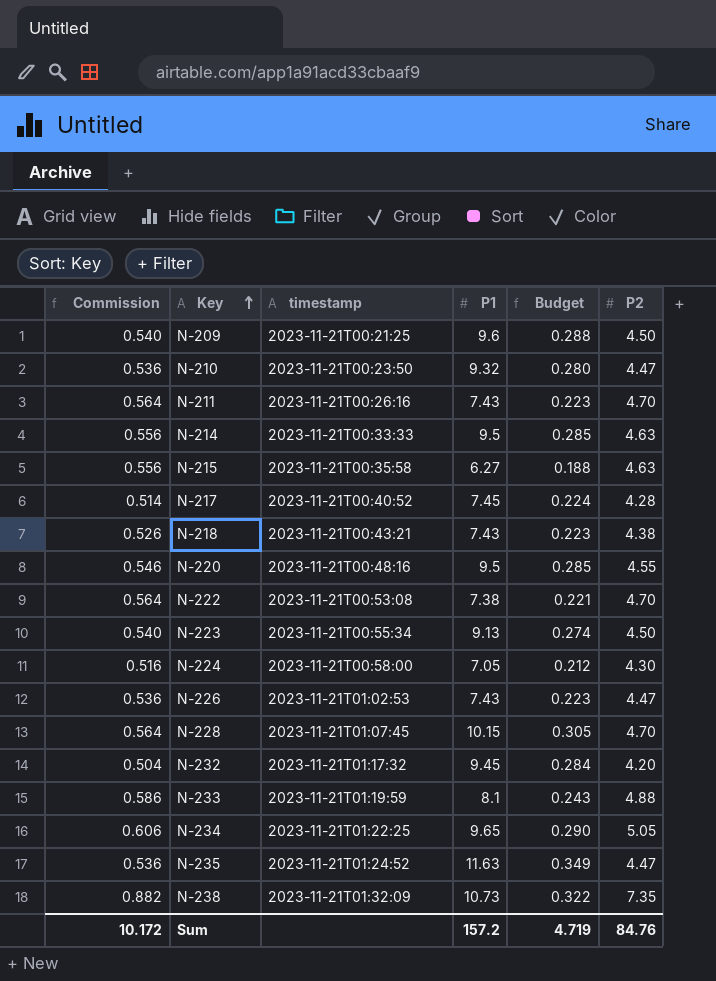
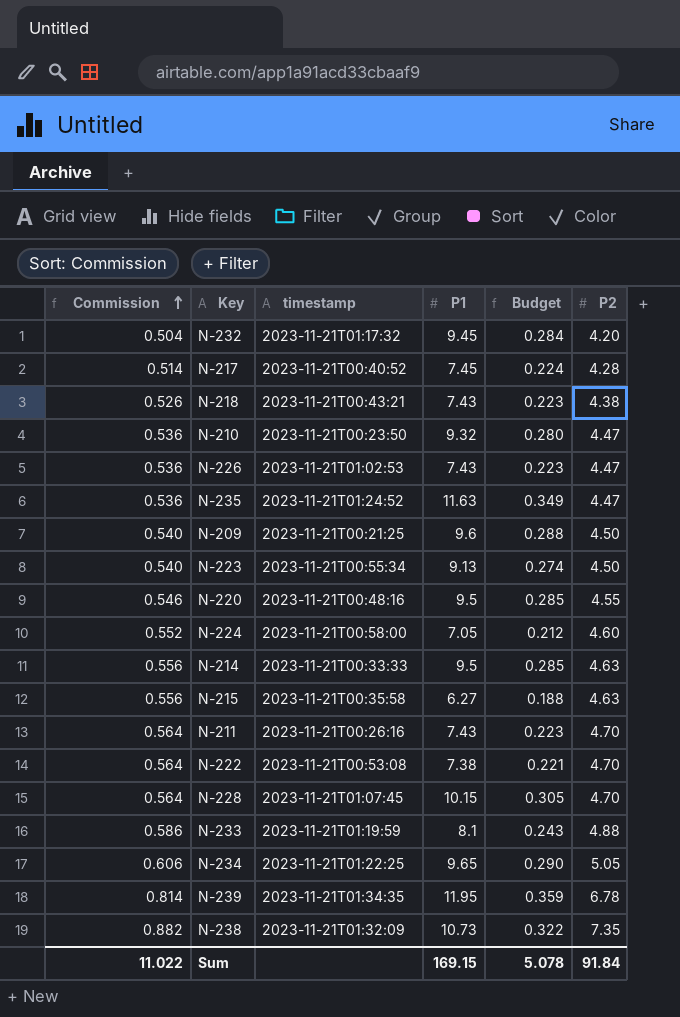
row order: Key ascending -> Commission ascending
N-224 | Commission: 0.516 -> 0.552
N-224 | P2: 4.30 -> 4.60
row N-239: none -> 0.814 | 2023-11-21T01:34:35 | 11.95 | 0.359 | 6.78
Sum | Commission: 10.172 -> 11.022
Sum | P1: 157.2 -> 169.15
Sum | Budget: 4.719 -> 5.078
Sum | P2: 84.76 -> 91.84

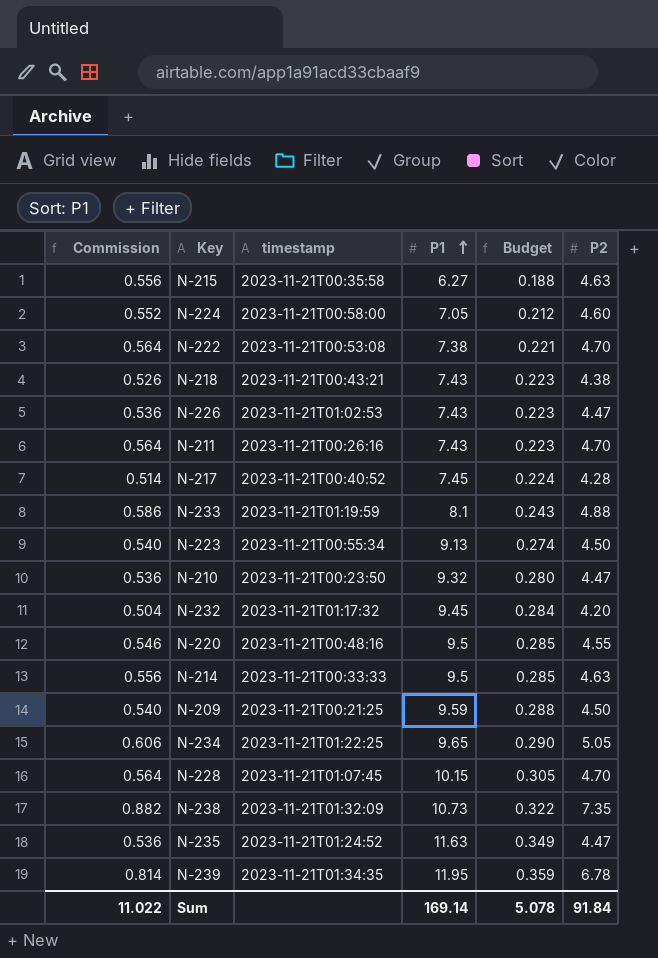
row order: Commission ascending -> P1 ascending
N-209 | P1: 9.6 -> 9.59
Sum | P1: 169.15 -> 169.14

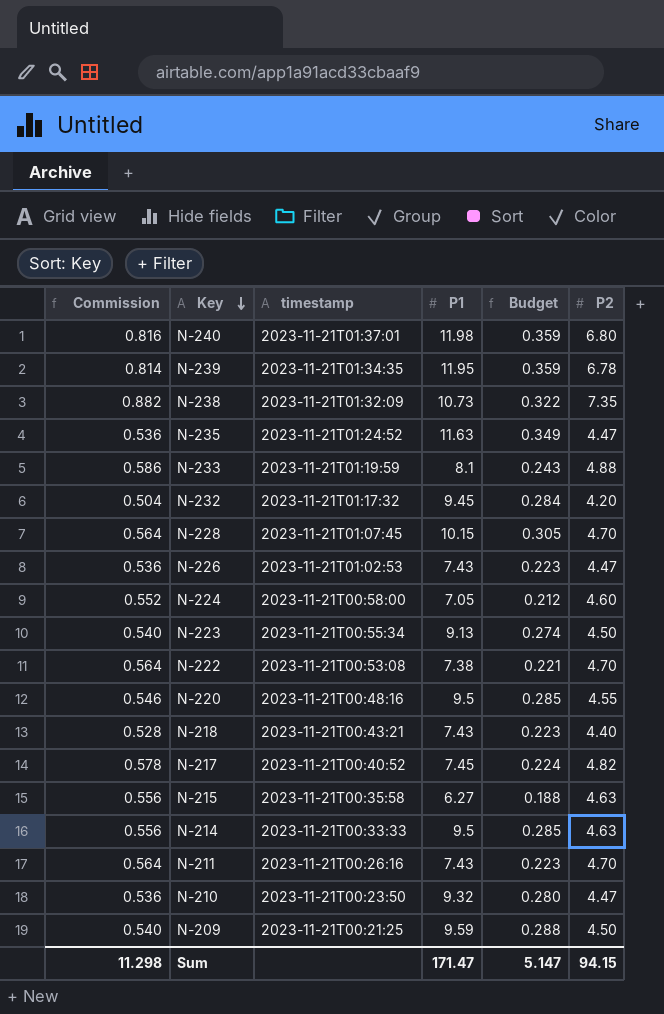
row order: P1 ascending -> Key descending
row N-234: 0.606 | 2023-11-21T01:22:25 | 9.65 | 0.290 | 5.05 -> none
row N-240: none -> 0.816 | 2023-11-21T01:37:01 | 11.98 | 0.359 | 6.80
N-218 | Commission: 0.526 -> 0.528
N-218 | P2: 4.38 -> 4.40
N-217 | Commission: 0.514 -> 0.578
N-217 | P2: 4.28 -> 4.82
Sum | Commission: 11.022 -> 11.298
Sum | P1: 169.14 -> 171.47
Sum | Budget: 5.078 -> 5.147
Sum | P2: 91.84 -> 94.15

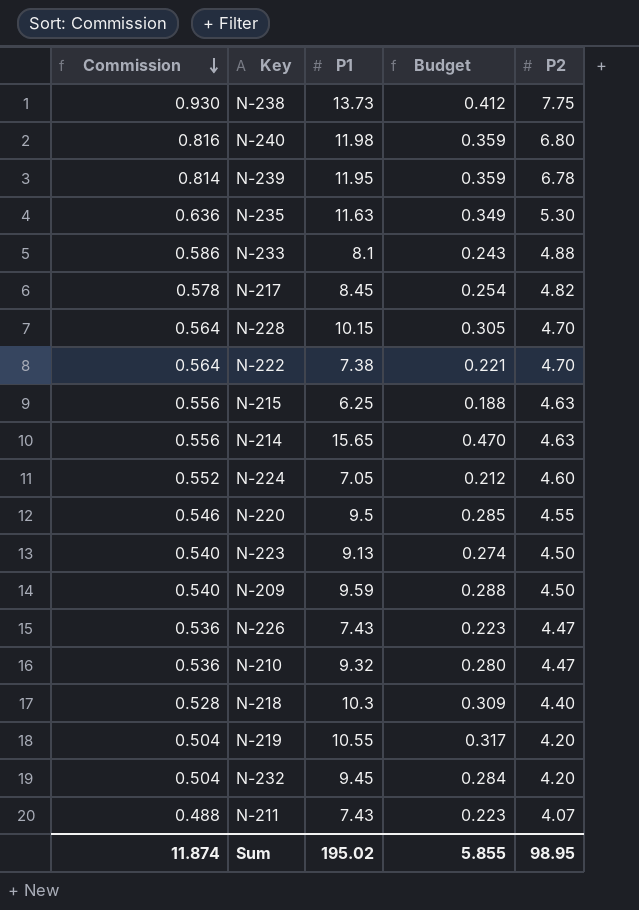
row order: Key descending -> Commission descending
column timestamp | position: 3 -> none
N-238 | Commission: 0.882 -> 0.930
N-238 | P1: 10.73 -> 13.73
N-238 | Budget: 0.322 -> 0.412
N-238 | P2: 7.35 -> 7.75
N-235 | Commission: 0.536 -> 0.636
N-235 | P2: 4.47 -> 5.30
N-217 | P1: 7.45 -> 8.45
N-217 | Budget: 0.224 -> 0.254
N-215 | P1: 6.27 -> 6.25
N-214 | P1: 9.5 -> 15.65
N-214 | Budget: 0.285 -> 0.470
N-218 | P1: 7.43 -> 10.3
N-218 | Budget: 0.223 -> 0.309
row N-219: none -> 0.504 | 10.55 | 0.317 | 4.20
N-211 | Commission: 0.564 -> 0.488
N-211 | P2: 4.70 -> 4.07
Sum | Commission: 11.298 -> 11.874
Sum | P1: 171.47 -> 195.02
Sum | Budget: 5.147 -> 5.855
Sum | P2: 94.15 -> 98.95

